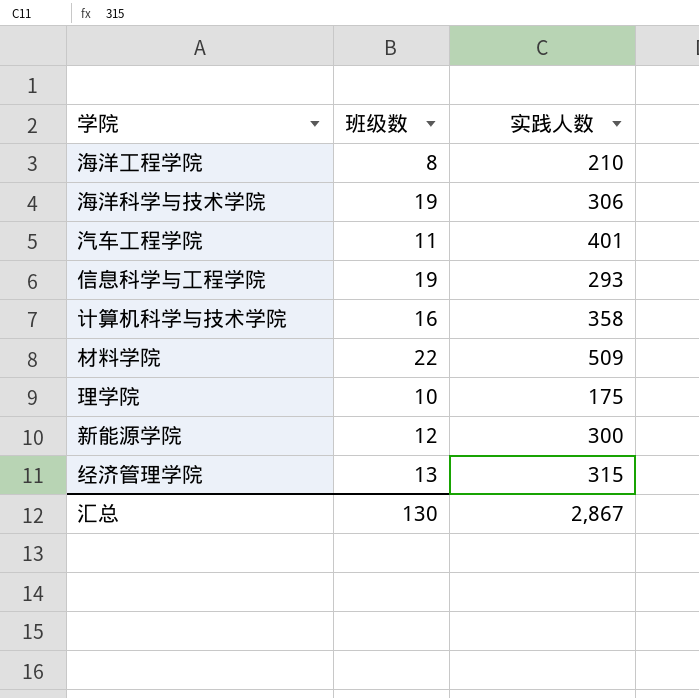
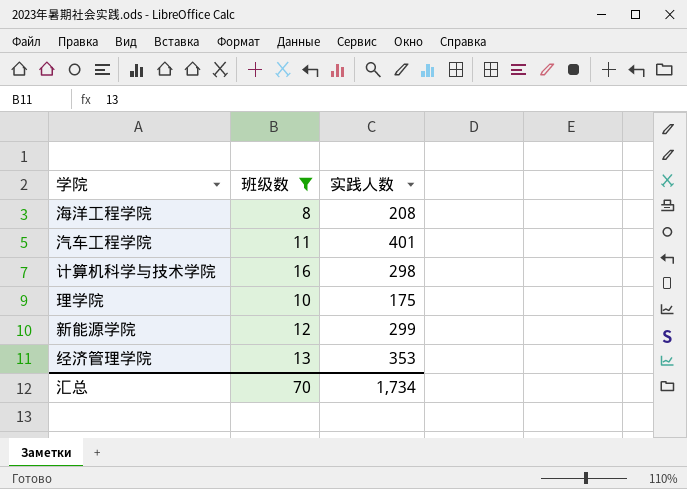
filter: none -> 班级数 <= 16
海洋工程学院 | 实践人数: 210 -> 208
计算机科学与技术学院 | 实践人数: 358 -> 298
新能源学院 | 实践人数: 300 -> 299
经济管理学院 | 实践人数: 315 -> 353
汇总 | 班级数: 130 -> 70
汇总 | 实践人数: 2,867 -> 1,734

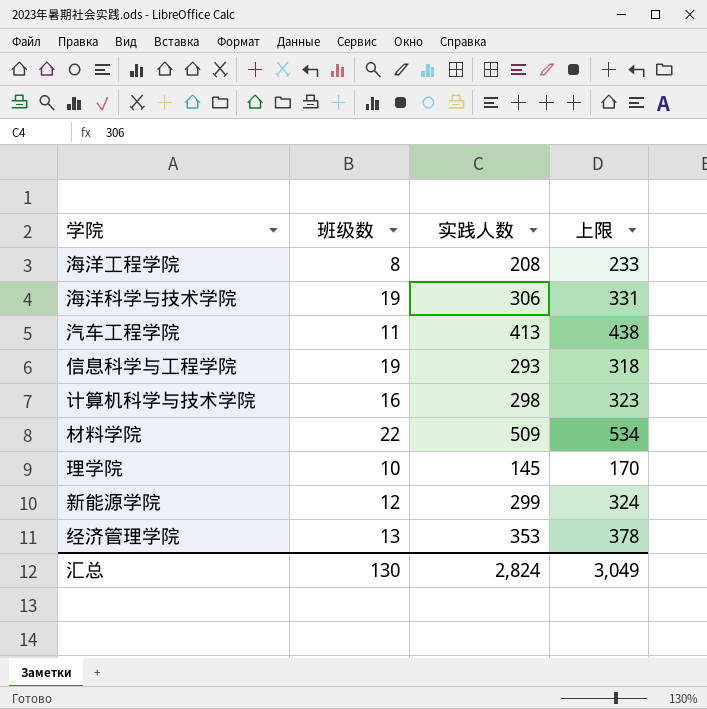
filter: 班级数 <= 16 -> none
column 上限 | formula: none -> [实践人数] + 25
汽车工程学院 | 实践人数: 401 -> 413
理学院 | 实践人数: 175 -> 145
汇总 | 班级数: 70 -> 130
汇总 | 实践人数: 1,734 -> 2,824

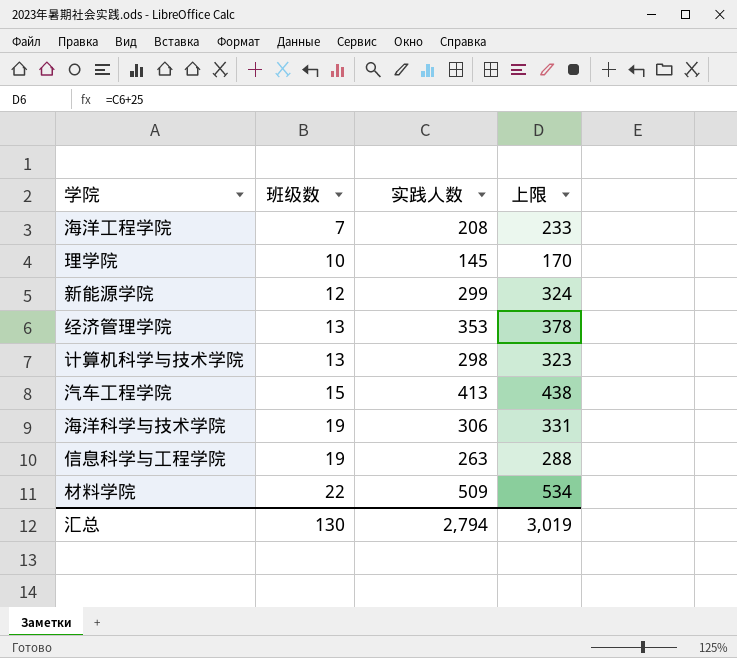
row order: none -> 班级数 ascending
海洋工程学院 | 班级数: 8 -> 7
计算机科学与技术学院 | 班级数: 16 -> 13
汽车工程学院 | 班级数: 11 -> 15
信息科学与工程学院 | 实践人数: 293 -> 263
信息科学与工程学院 | 上限: 318 -> 288
汇总 | 实践人数: 2,824 -> 2,794
汇总 | 上限: 3,049 -> 3,019

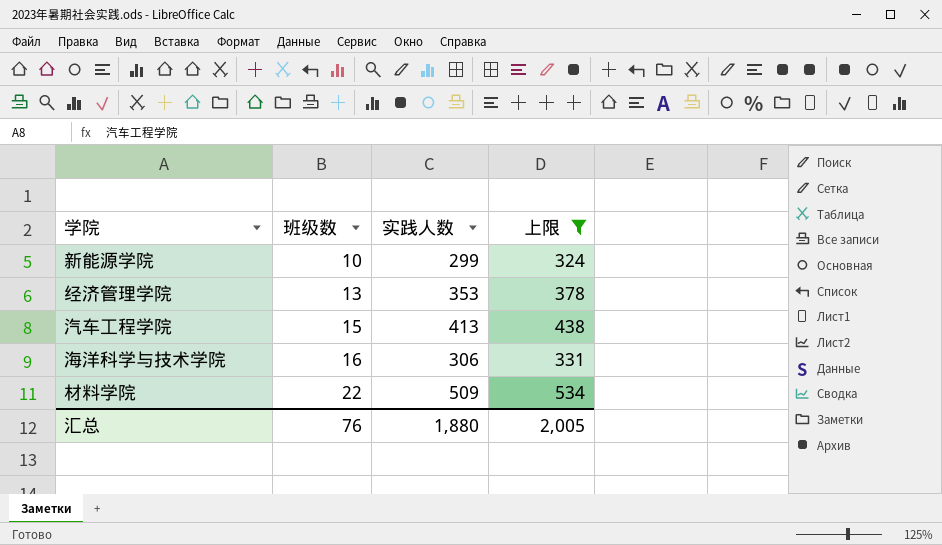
filter: none -> 上限 >= 324
新能源学院 | 班级数: 12 -> 10
海洋科学与技术学院 | 班级数: 19 -> 16
汇总 | 班级数: 130 -> 76
汇总 | 实践人数: 2,794 -> 1,880
汇总 | 上限: 3,019 -> 2,005

